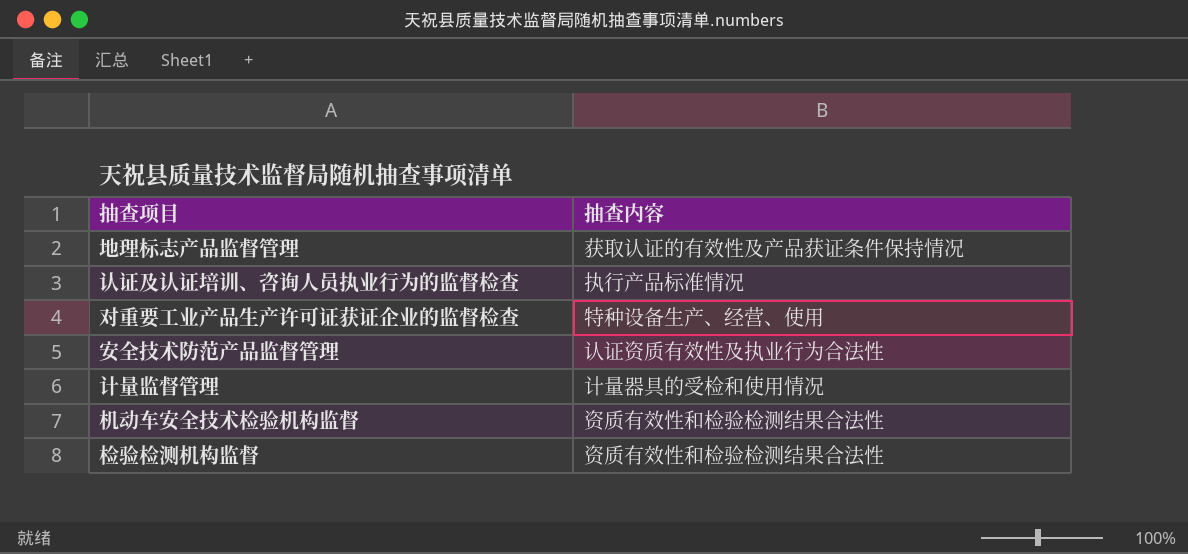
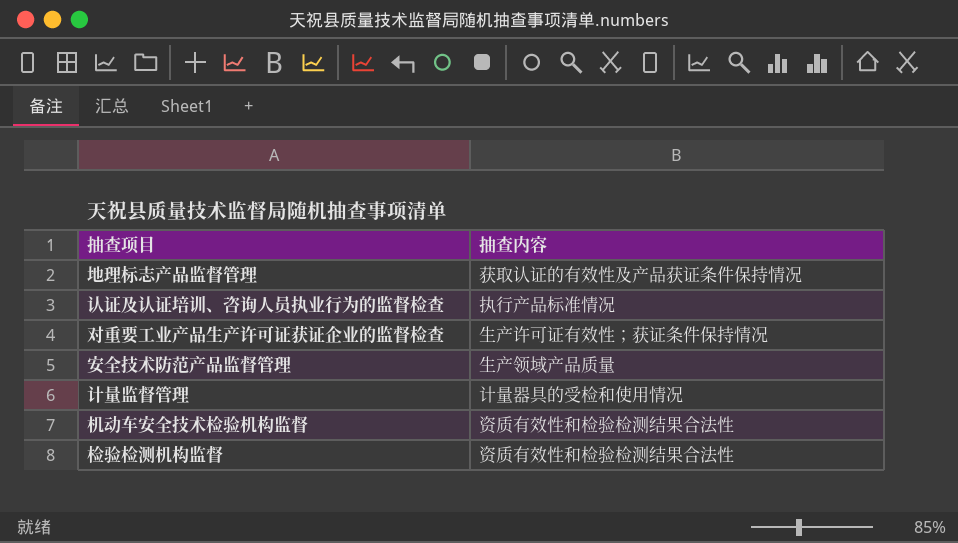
对重要工业产品生产许可证获证企业的监督检查 | 抽查内容: 特种设备生产、经营、使用 -> 生产许可证有效性；获证条件保持情况
安全技术防范产品监督管理 | 抽查内容: 认证资质有效性及执业行为合法性 -> 生产领域产品质量

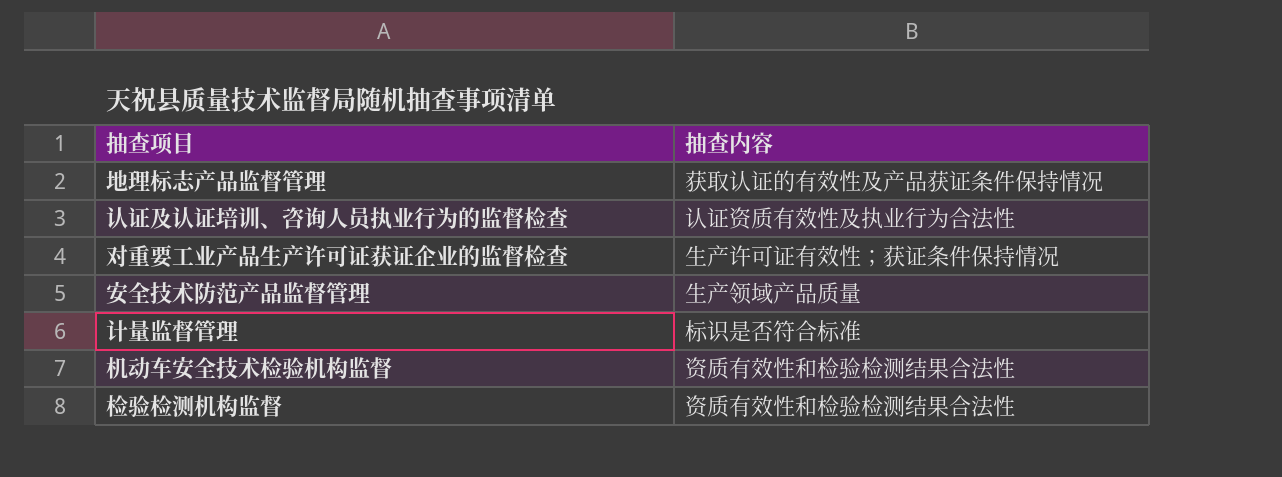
认证及认证培训、咨询人员执业行为的监督检查 | 抽查内容: 执行产品标准情况 -> 认证资质有效性及执业行为合法性
计量监督管理 | 抽查内容: 计量器具的受检和使用情况 -> 标识是否符合标准

